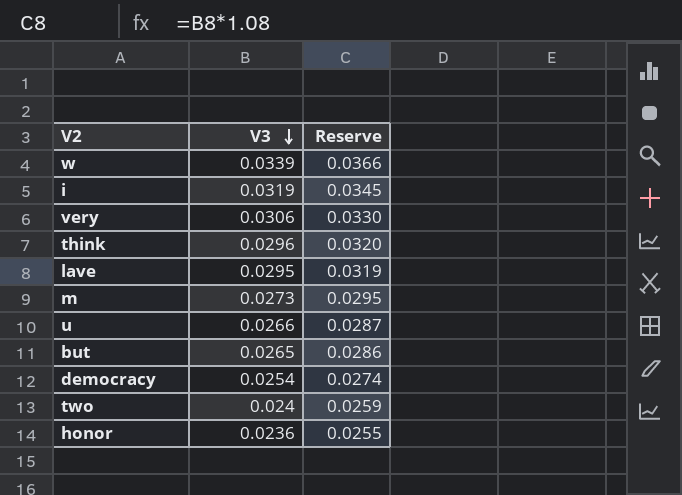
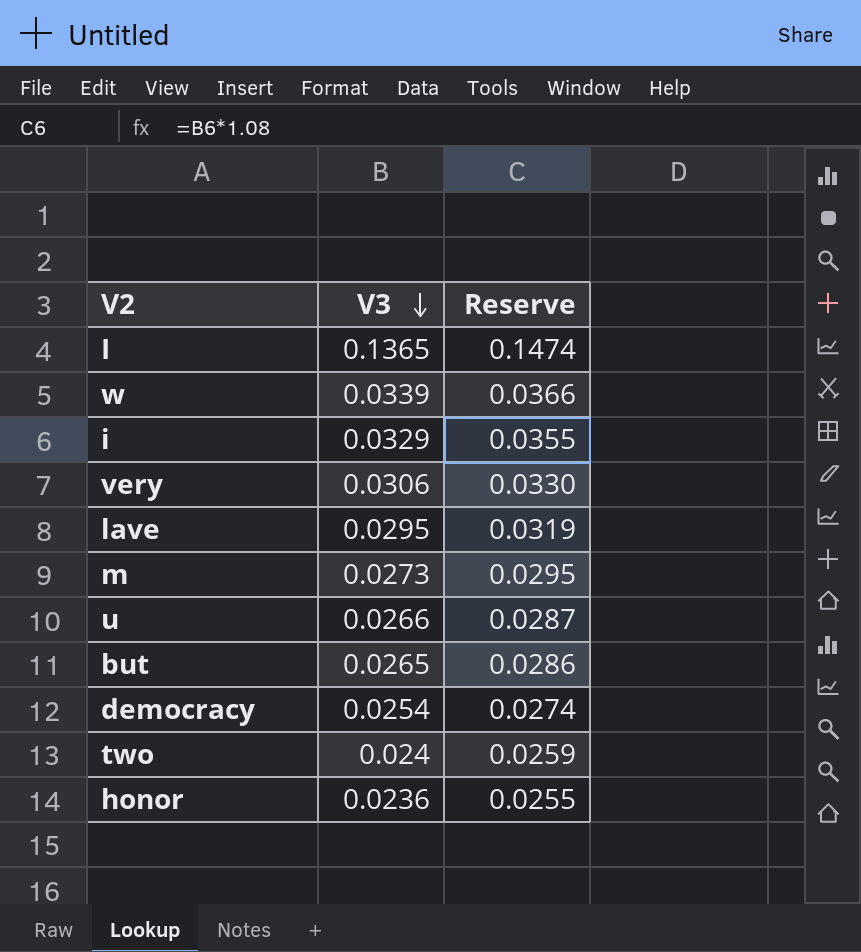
row think: 0.0296 | 0.0320 -> none
row I: none -> 0.1365 | 0.1474
i | V3: 0.0319 -> 0.0329
i | Reserve: 0.0345 -> 0.0355

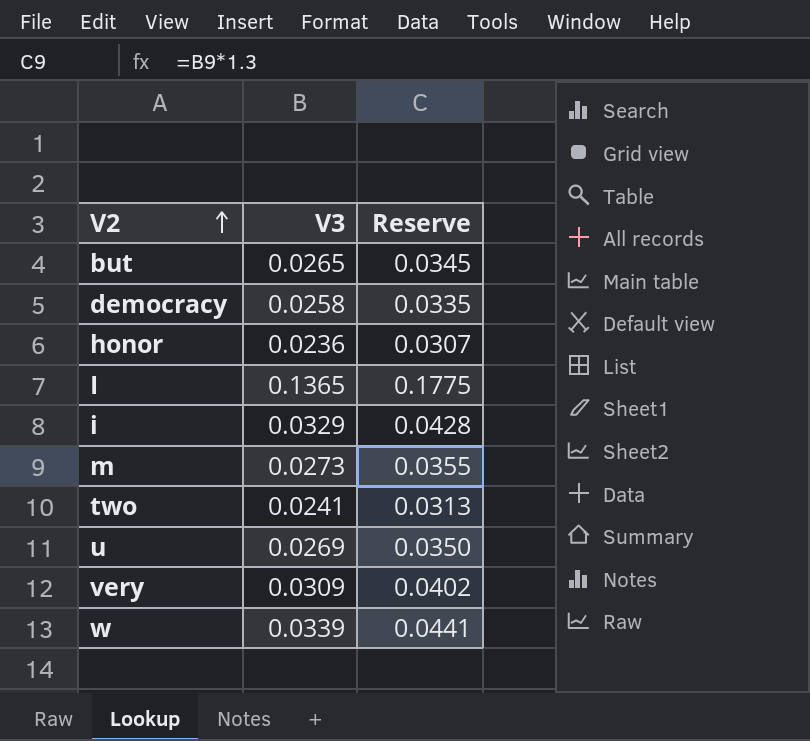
row order: V3 descending -> V2 ascending
column Reserve | formula: [V3] * 1.08 -> [V3] * 1.3
row lave: 0.0295 | 0.0319 -> none
democracy | V3: 0.0254 -> 0.0258
two | V3: 0.024 -> 0.0241
u | V3: 0.0266 -> 0.0269
very | V3: 0.0306 -> 0.0309

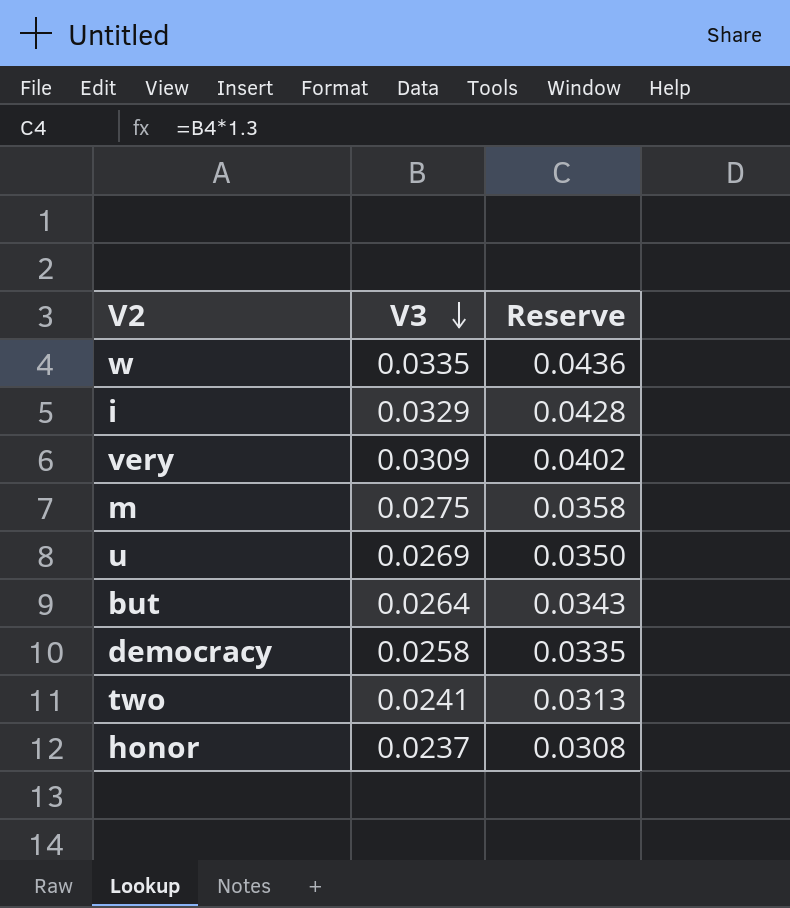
row order: V2 ascending -> V3 descending
row I: 0.1365 | 0.1775 -> none
w | V3: 0.0339 -> 0.0335
w | Reserve: 0.0441 -> 0.0436
m | V3: 0.0273 -> 0.0275
m | Reserve: 0.0355 -> 0.0358
but | V3: 0.0265 -> 0.0264
but | Reserve: 0.0345 -> 0.0343
honor | V3: 0.0236 -> 0.0237
honor | Reserve: 0.0307 -> 0.0308

